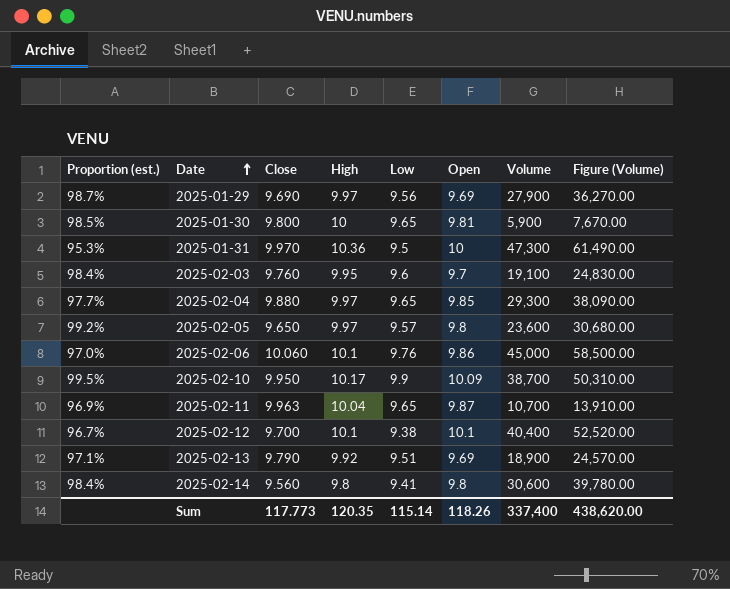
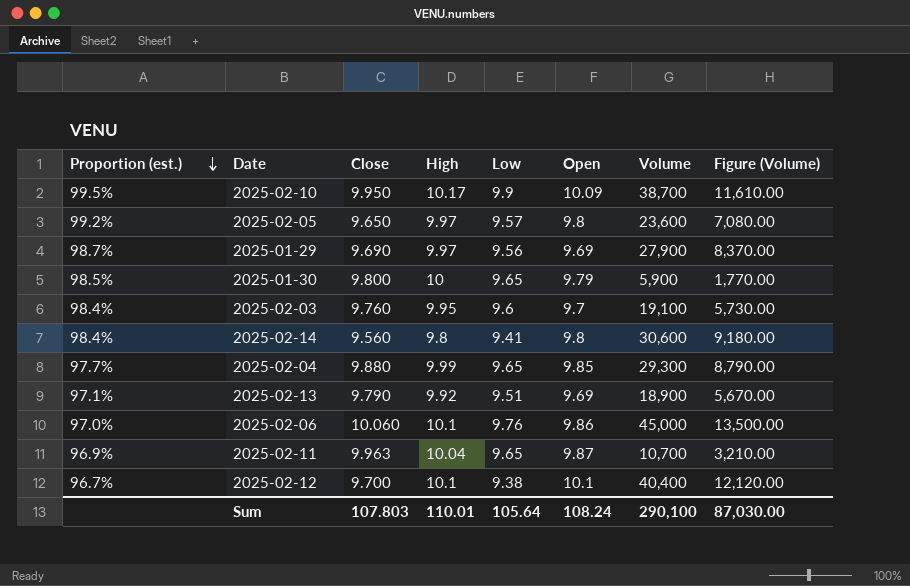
row order: Date ascending -> Proportion (est.) descending
column Figure (Volume) | formula: [Volume] * 1.3 -> [Volume] * 0.3
row 2025-01-31: 95.3% | 9.970 | 10.36 | 9.5 | 10 | 47,300 | 61,490.00 -> none
2025-01-30 | Open: 9.81 -> 9.79
2025-02-04 | High: 9.97 -> 9.99
Sum | Close: 117.773 -> 107.803
Sum | High: 120.35 -> 110.01
Sum | Low: 115.14 -> 105.64
Sum | Open: 118.26 -> 108.24
Sum | Volume: 337,400 -> 290,100
Sum | Figure (Volume): 438,620.00 -> 87,030.00

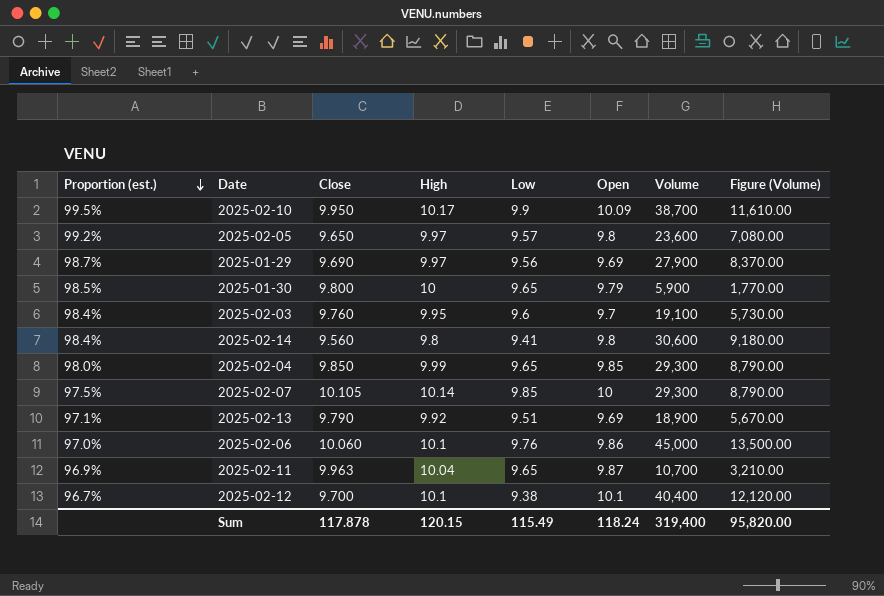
2025-02-04 | Proportion (est.): 97.7% -> 98.0%
2025-02-04 | Close: 9.880 -> 9.850
row 2025-02-07: none -> 97.5% | 10.105 | 10.14 | 9.85 | 10 | 29,300 | 8,790.00
Sum | Close: 107.803 -> 117.878
Sum | High: 110.01 -> 120.15
Sum | Low: 105.64 -> 115.49
Sum | Open: 108.24 -> 118.24
Sum | Volume: 290,100 -> 319,400
Sum | Figure (Volume): 87,030.00 -> 95,820.00

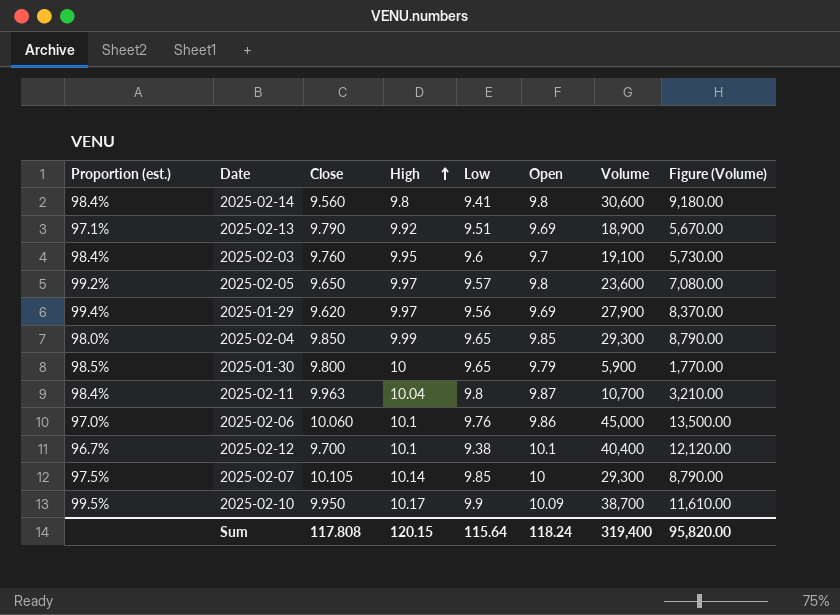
row order: Proportion (est.) descending -> High ascending
2025-01-29 | Proportion (est.): 98.7% -> 99.4%
2025-01-29 | Close: 9.690 -> 9.620
2025-02-11 | Proportion (est.): 96.9% -> 98.4%
2025-02-11 | Low: 9.65 -> 9.8
Sum | Close: 117.878 -> 117.808
Sum | Low: 115.49 -> 115.64

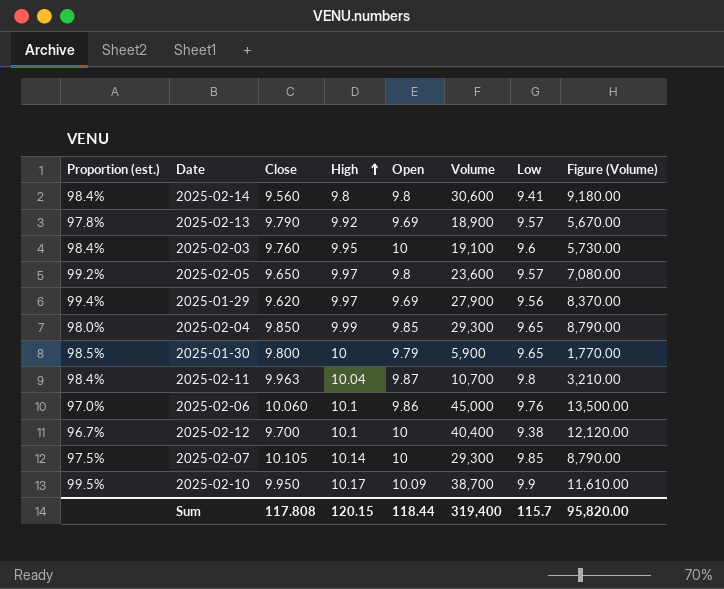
column Low | position: 5 -> 7
2025-02-13 | Proportion (est.): 97.1% -> 97.8%
2025-02-13 | Low: 9.51 -> 9.57
2025-02-03 | Open: 9.7 -> 10
2025-02-12 | Open: 10.1 -> 10
Sum | Open: 118.24 -> 118.44
Sum | Low: 115.64 -> 115.7

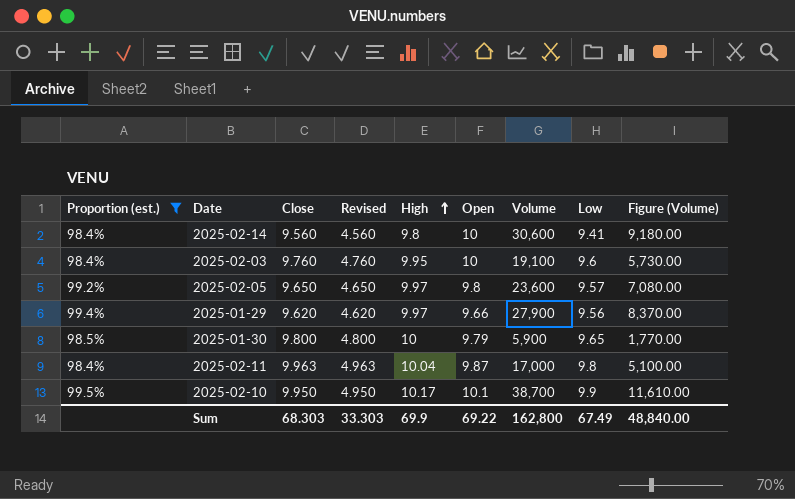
filter: none -> Proportion (est.) >= 98.4%
column Revised | formula: none -> [Close] - 5
2025-02-14 | Open: 9.8 -> 10
2025-01-29 | Open: 9.69 -> 9.66
2025-02-11 | Volume: 10,700 -> 17,000
2025-02-11 | Figure (Volume): 3,210.00 -> 5,100.00
2025-02-10 | Open: 10.09 -> 10.1
Sum | Close: 117.808 -> 68.303
Sum | High: 120.15 -> 69.9
Sum | Open: 118.44 -> 69.22
Sum | Volume: 319,400 -> 162,800
Sum | Low: 115.7 -> 67.49
Sum | Figure (Volume): 95,820.00 -> 48,840.00

